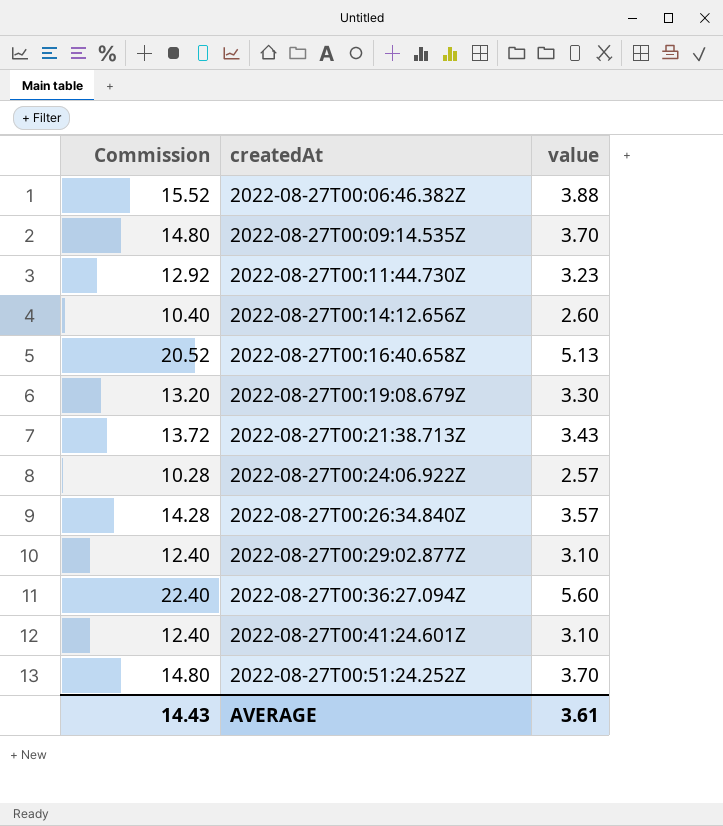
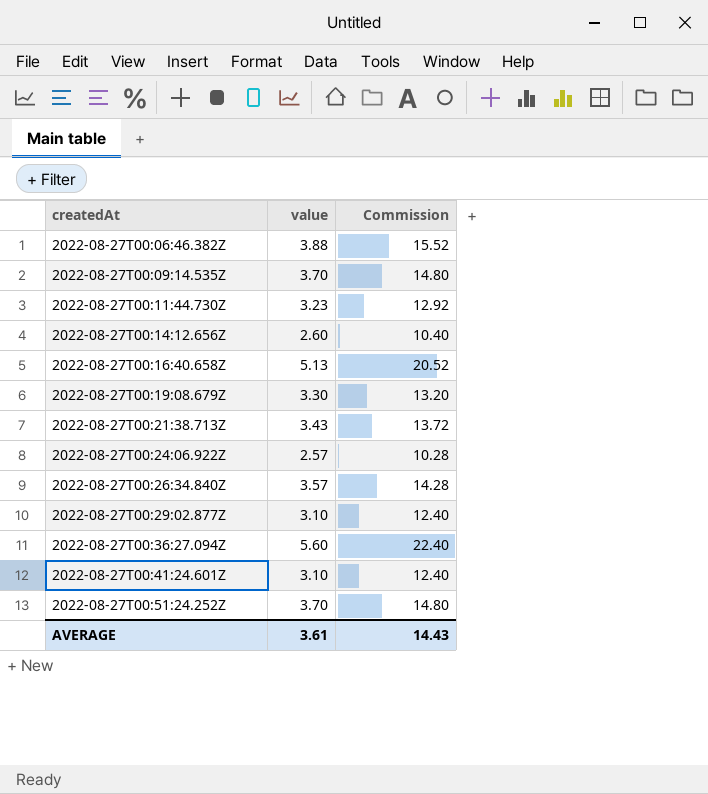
column Commission | position: 1 -> 3

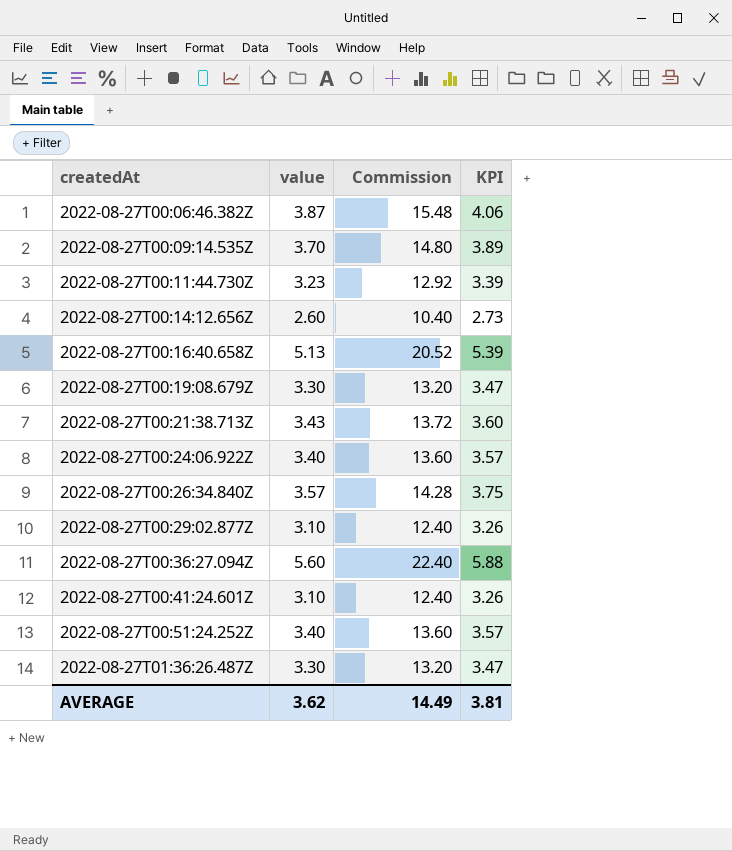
column KPI | formula: none -> [value] * 1.05
2022-08-27T00:06:46.382Z | value: 3.88 -> 3.87
2022-08-27T00:06:46.382Z | Commission: 15.52 -> 15.48
2022-08-27T00:24:06.922Z | value: 2.57 -> 3.40
2022-08-27T00:24:06.922Z | Commission: 10.28 -> 13.60
2022-08-27T00:51:24.252Z | value: 3.70 -> 3.40
2022-08-27T00:51:24.252Z | Commission: 14.80 -> 13.60
row 2022-08-27T01:36:26.487Z: none -> 3.30 | 13.20 | 3.47
AVERAGE | value: 3.61 -> 3.62
AVERAGE | Commission: 14.43 -> 14.49

